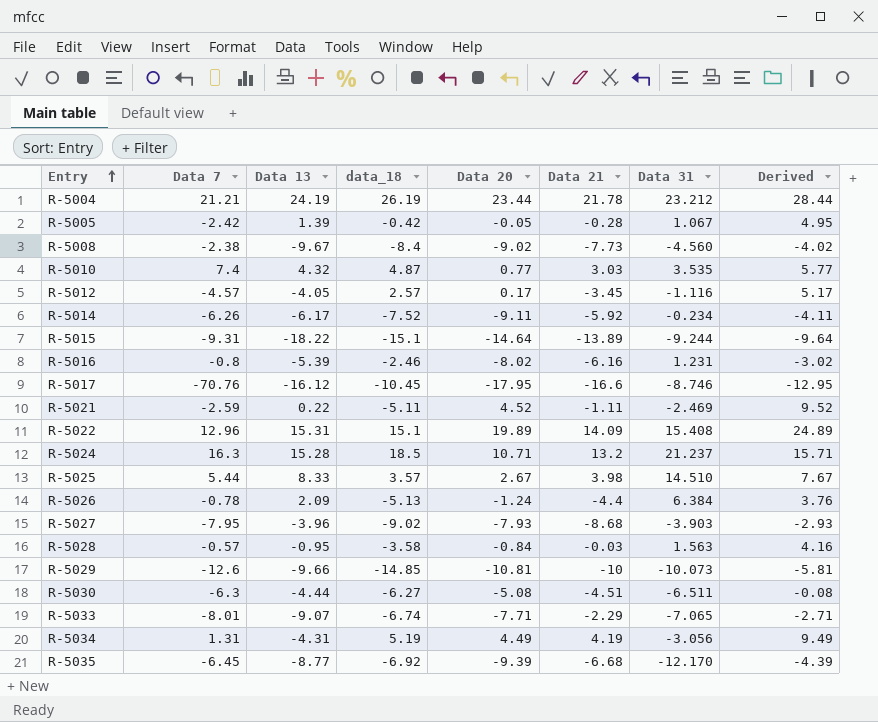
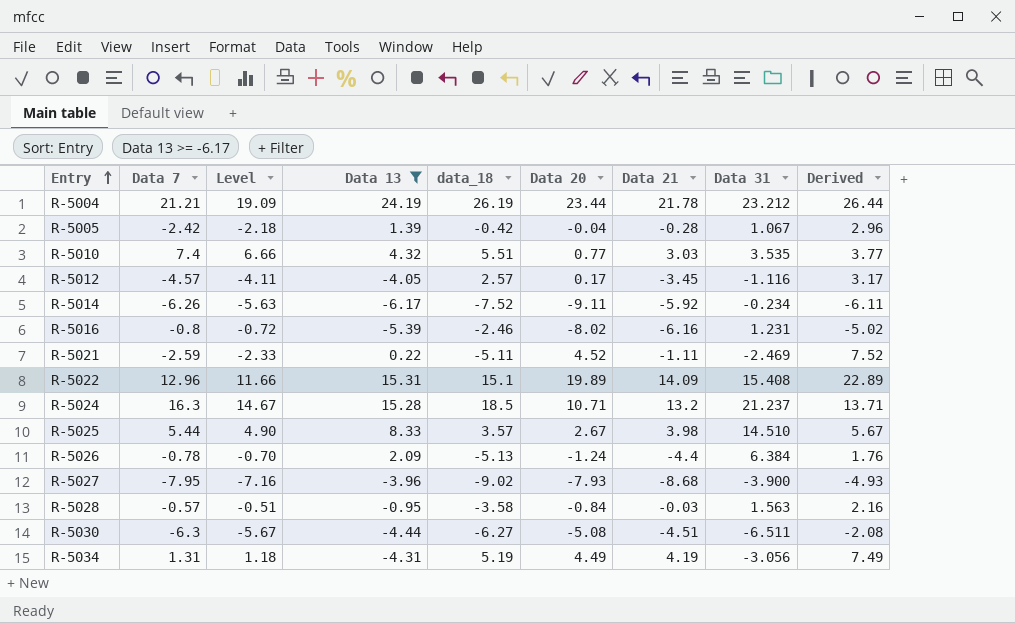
filter: none -> Data 13 >= -6.17
column Level | formula: none -> [Data 7] * 0.9
column Derived | formula: [Data 20] + 5 -> [Data 20] + 3
R-5005 | Data 20: -0.05 -> -0.04
R-5010 | data_18: 4.87 -> 5.51
R-5027 | Data 31: -3.903 -> -3.900

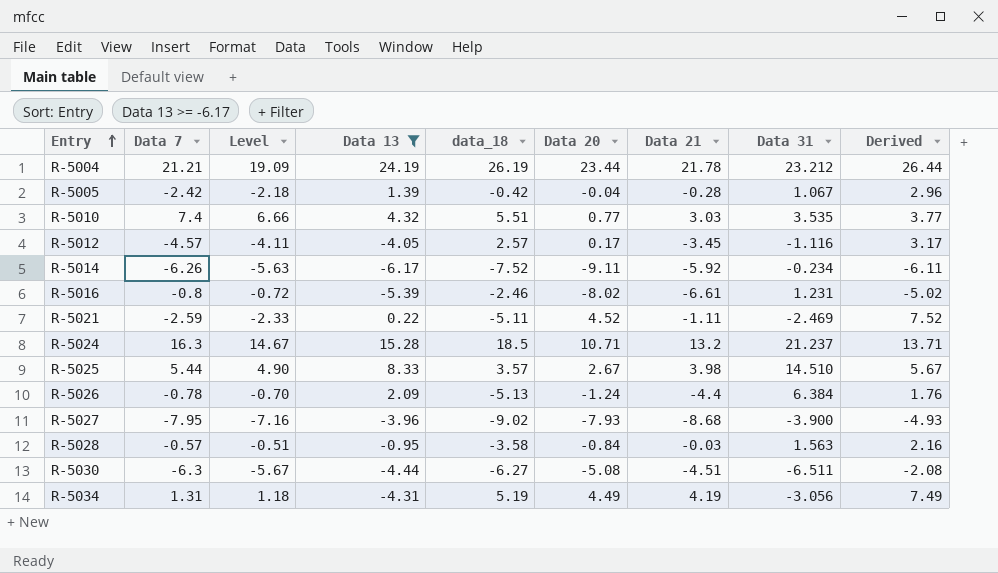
row R-5022: 12.96 | 11.66 | 15.31 | 15.1 | 19.89 | 14.09 | 15.408 | 22.89 -> none
R-5016 | Data 21: -6.16 -> -6.61

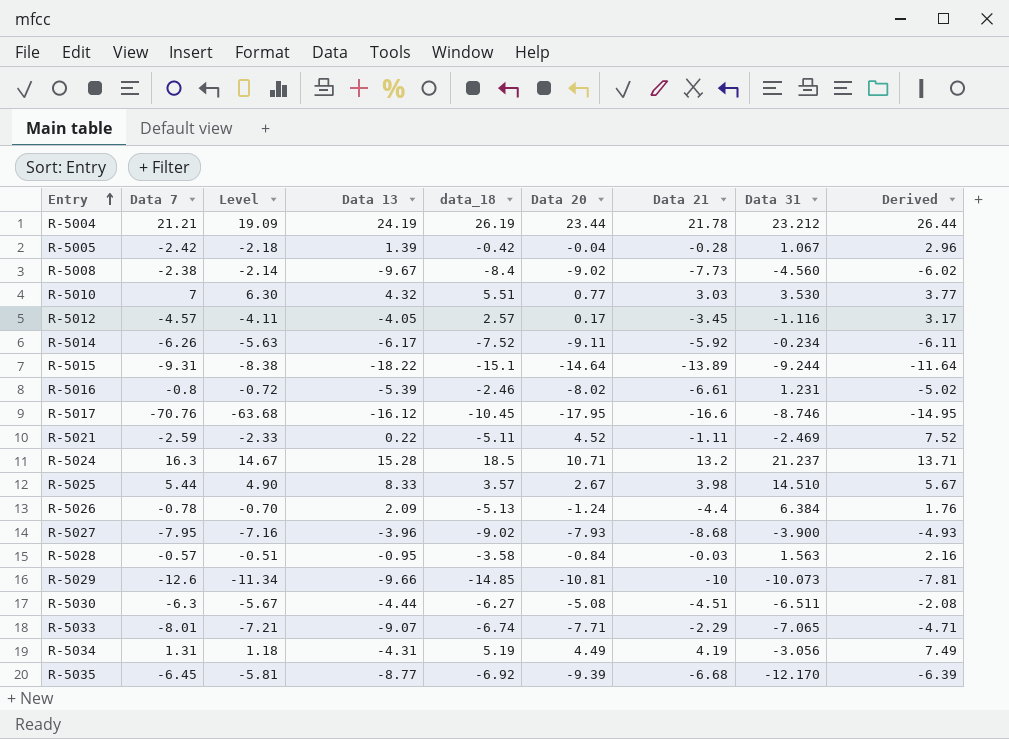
filter: Data 13 >= -6.17 -> none
R-5010 | Data 7: 7.4 -> 7
R-5010 | Level: 6.66 -> 6.30
R-5010 | Data 31: 3.535 -> 3.530

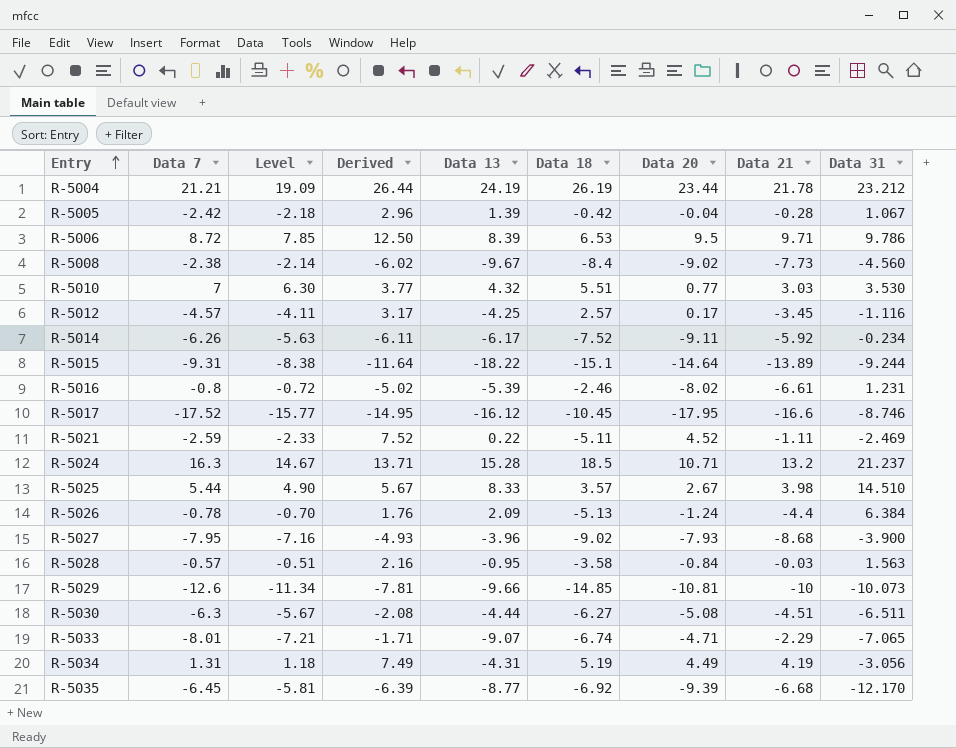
column Derived | position: 9 -> 4
column name: data_18 -> Data 18
row R-5006: none -> 8.72 | 7.85 | 12.50 | 8.39 | 6.53 | 9.5 | 9.71 | 9.786
R-5012 | Data 13: -4.05 -> -4.25
R-5017 | Data 7: -70.76 -> -17.52
R-5017 | Level: -63.68 -> -15.77
R-5033 | Derived: -4.71 -> -1.71
R-5033 | Data 20: -7.71 -> -4.71

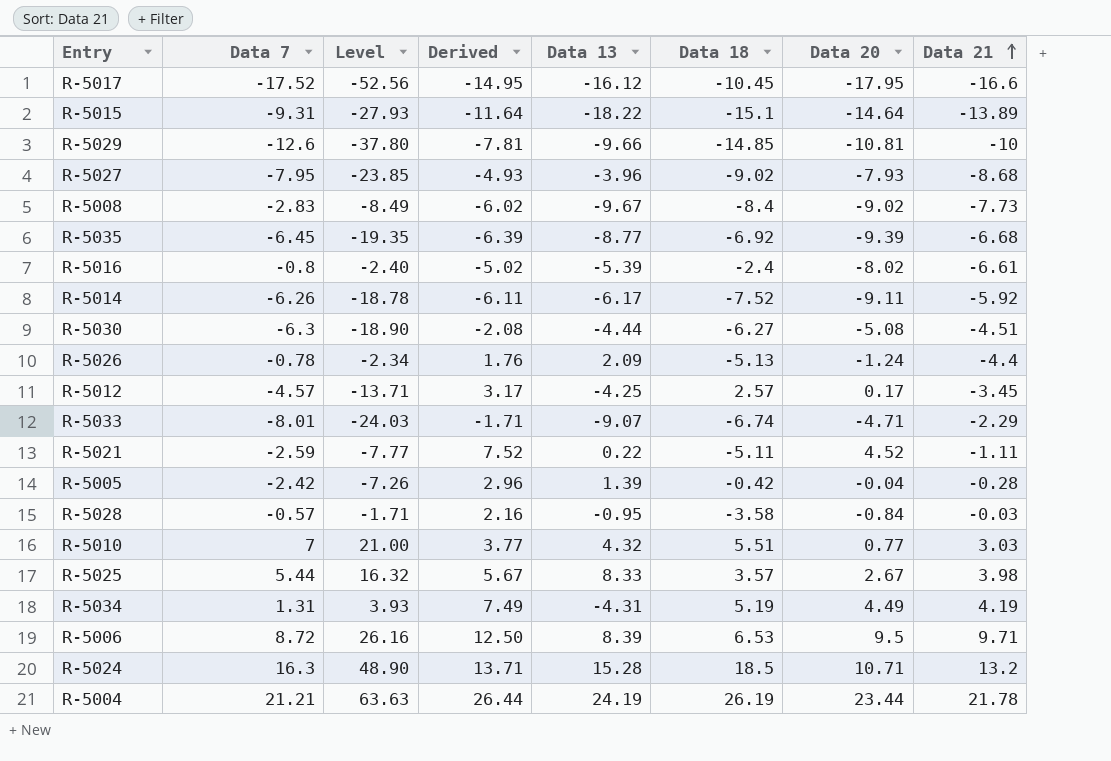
row order: Entry ascending -> Data 21 ascending
column Data 31 | position: 9 -> none
column Level | formula: [Data 7] * 0.9 -> [Data 7] * 3
R-5008 | Data 7: -2.38 -> -2.83
R-5016 | Data 18: -2.46 -> -2.4

